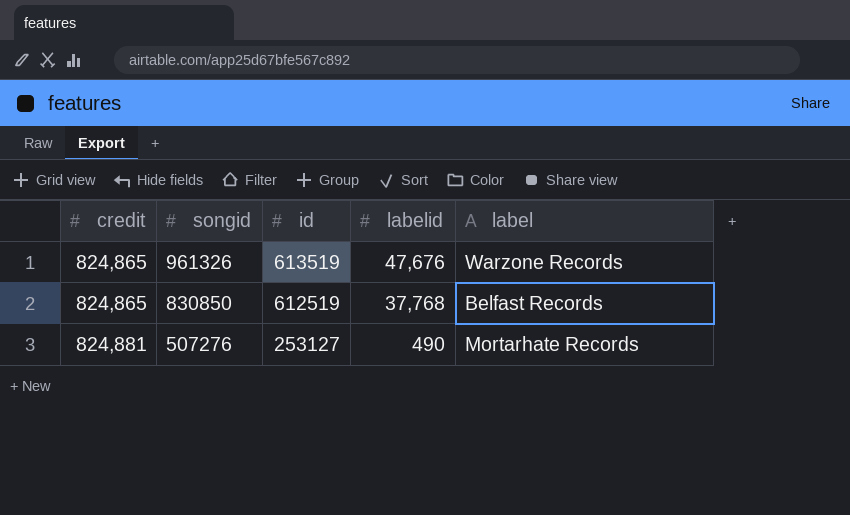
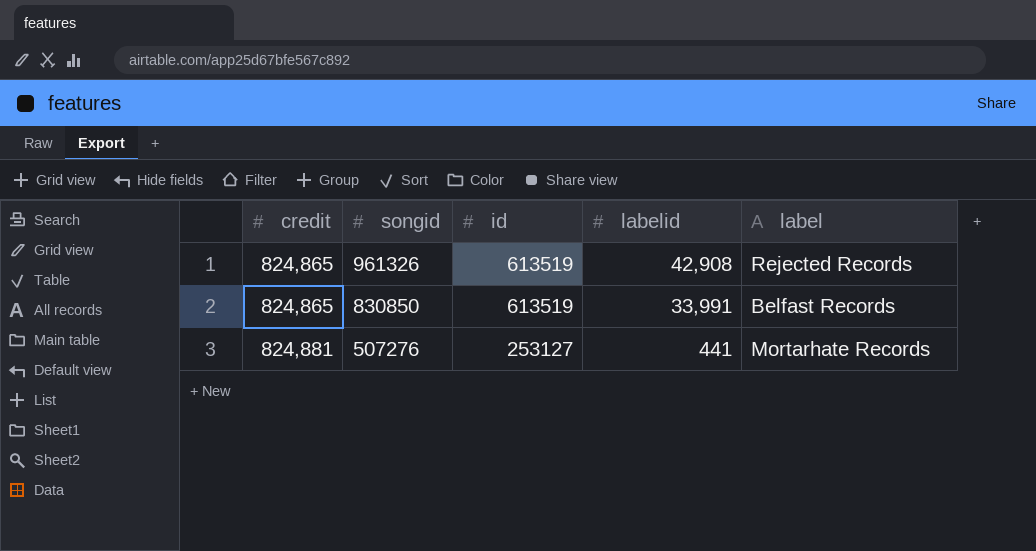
961326 | labelid: 47,676 -> 42,908
961326 | label: Warzone Records -> Rejected Records
830850 | id: 612519 -> 613519
830850 | labelid: 37,768 -> 33,991
507276 | labelid: 490 -> 441

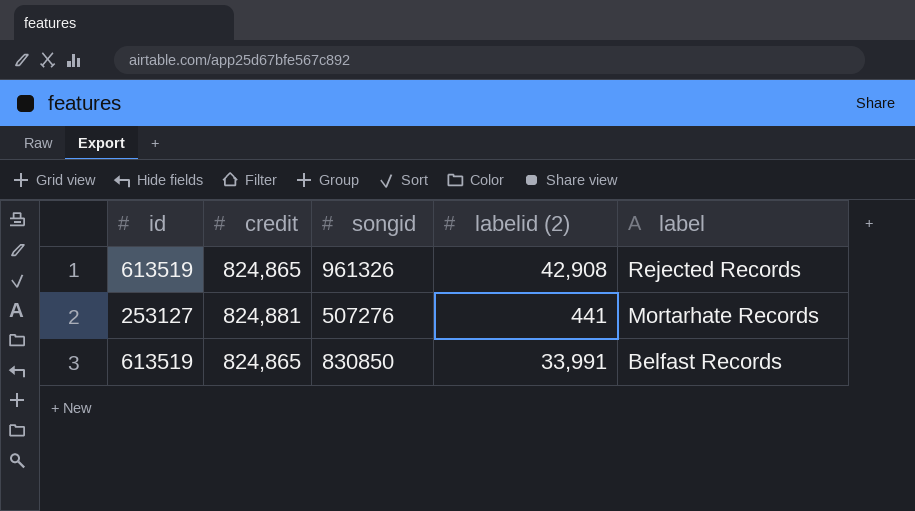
row order: credit ascending -> label descending
column id | position: 3 -> 1
column name: labelid -> labelid (2)

